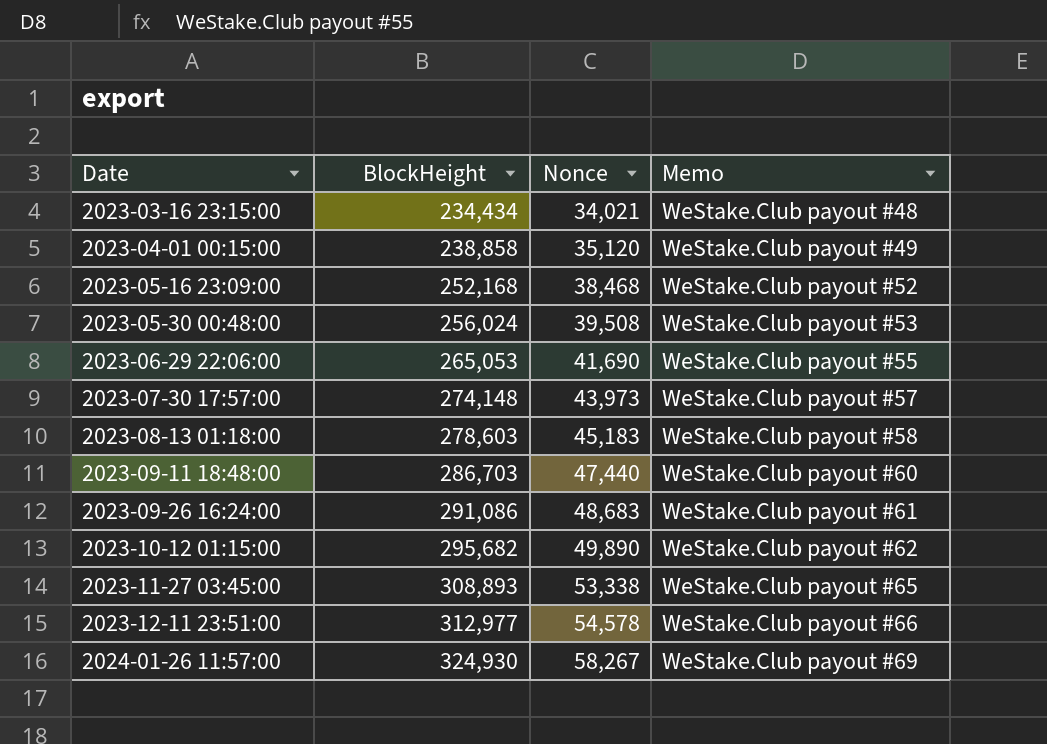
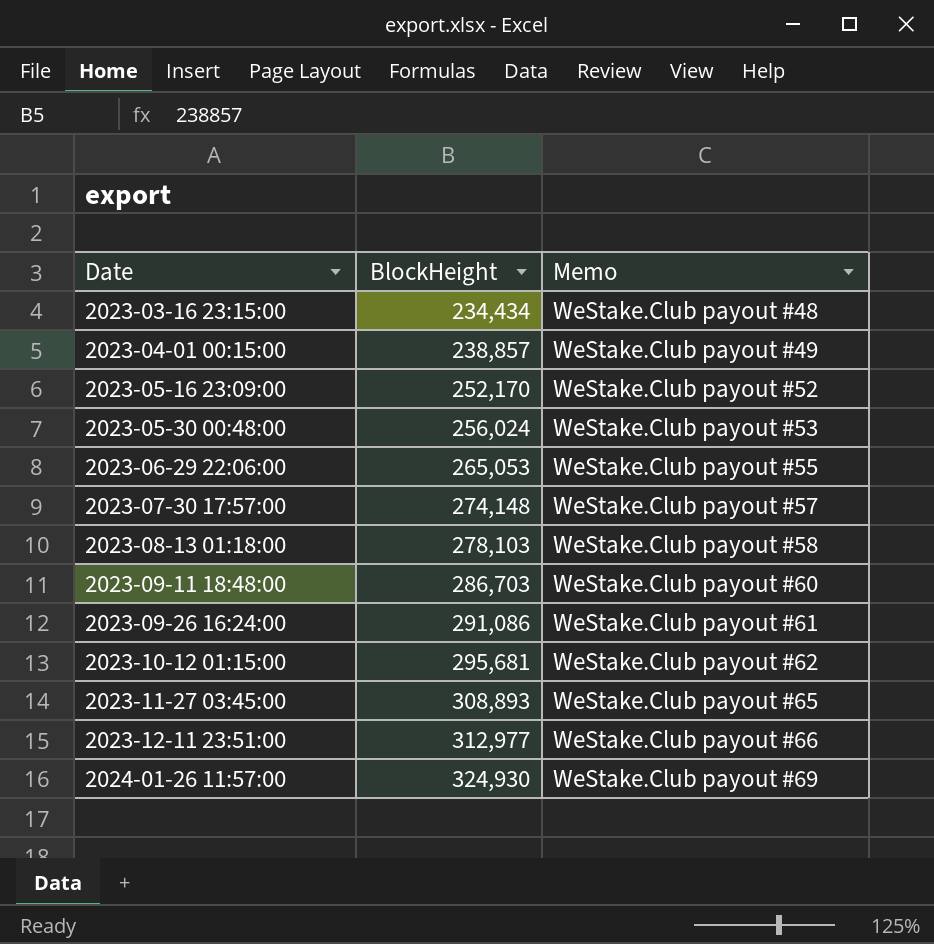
column Nonce | position: 3 -> none
2023-04-01 00:15:00 | BlockHeight: 238,858 -> 238,857
2023-05-16 23:09:00 | BlockHeight: 252,168 -> 252,170
2023-08-13 01:18:00 | BlockHeight: 278,603 -> 278,103
2023-10-12 01:15:00 | BlockHeight: 295,682 -> 295,681

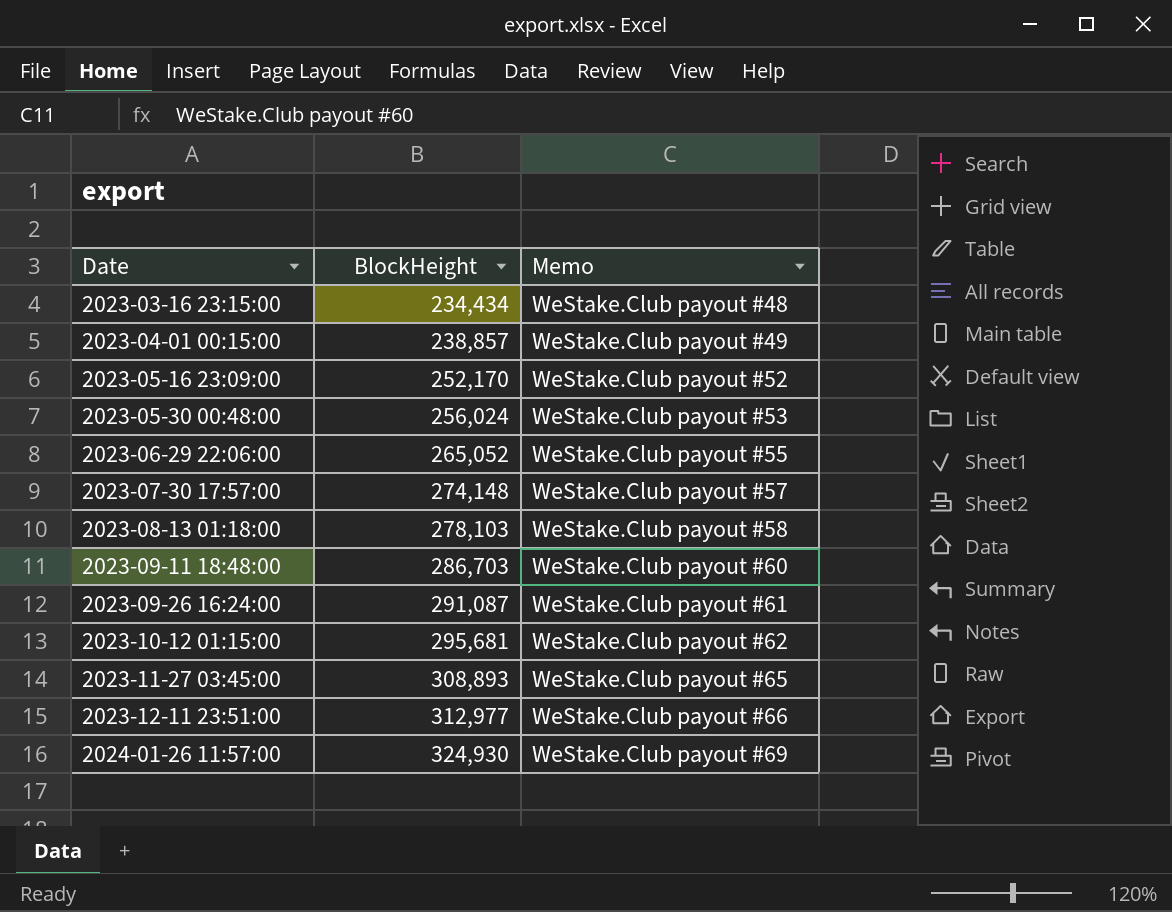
2023-06-29 22:06:00 | BlockHeight: 265,053 -> 265,052
2023-09-26 16:24:00 | BlockHeight: 291,086 -> 291,087

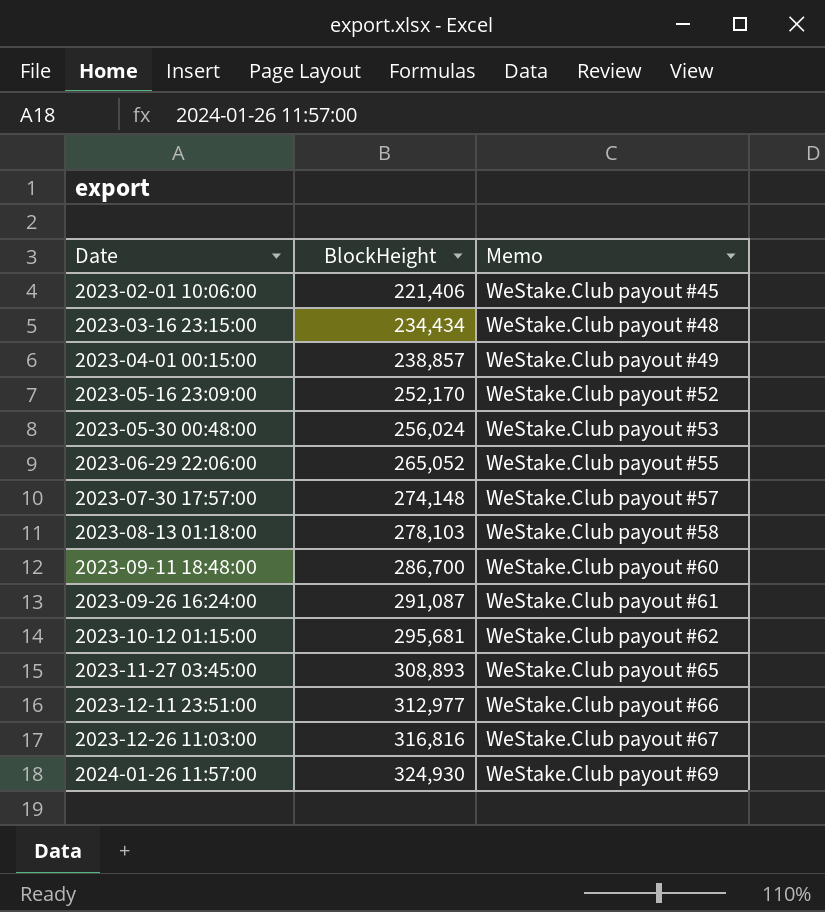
row 2023-02-01 10:06:00: none -> 221,406 | WeStake.Club payout #45
2023-09-11 18:48:00 | BlockHeight: 286,703 -> 286,700
row 2023-12-26 11:03:00: none -> 316,816 | WeStake.Club payout #67

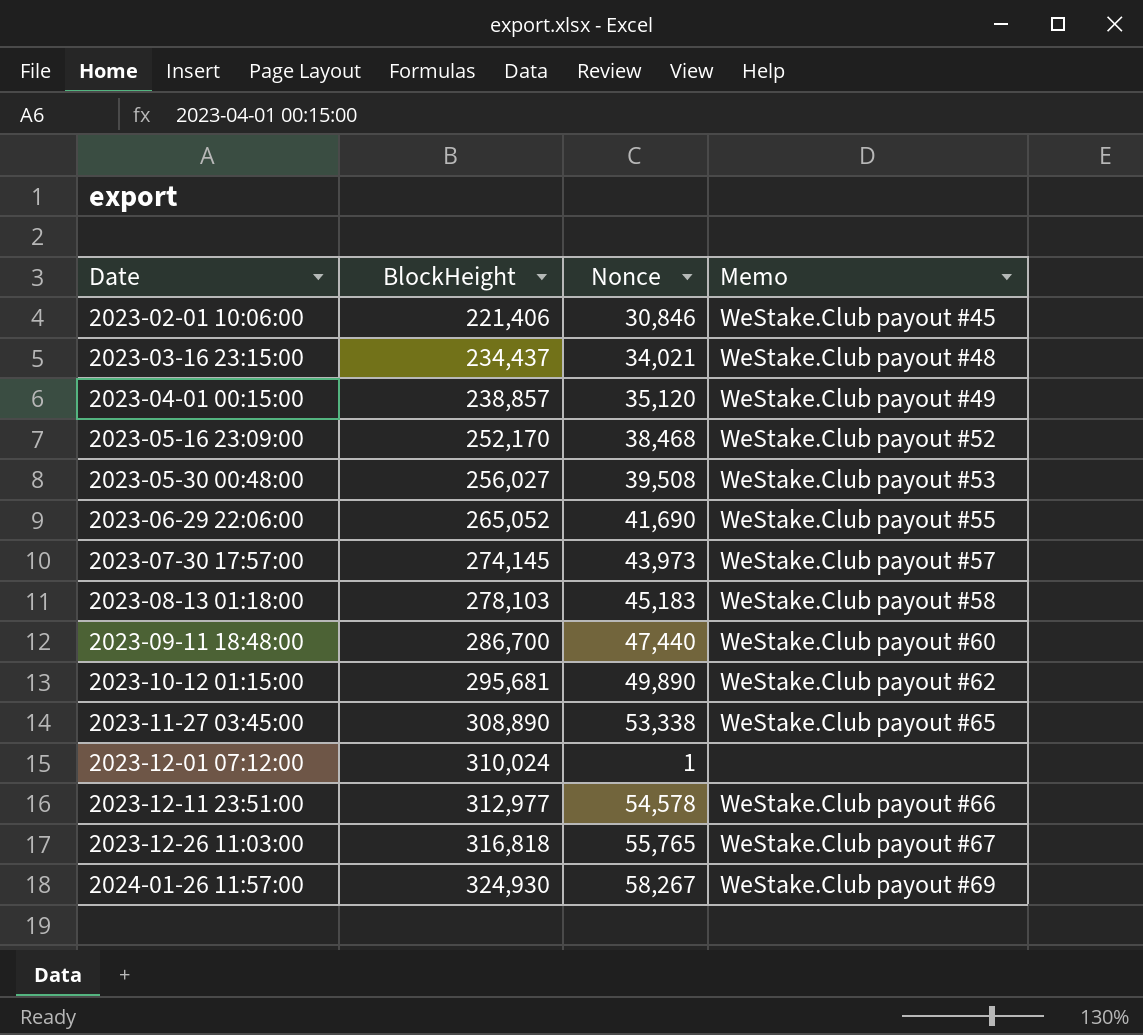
column Nonce | position: none -> 3
row 2023-09-26 16:24:00: 291,087 | WeStake.Club payout #61 -> none
2023-03-16 23:15:00 | BlockHeight: 234,434 -> 234,437
2023-05-30 00:48:00 | BlockHeight: 256,024 -> 256,027
2023-07-30 17:57:00 | BlockHeight: 274,148 -> 274,145
2023-11-27 03:45:00 | BlockHeight: 308,893 -> 308,890
row 2023-12-01 07:12:00: none -> 310,024 | 1 | none
2023-12-26 11:03:00 | BlockHeight: 316,816 -> 316,818

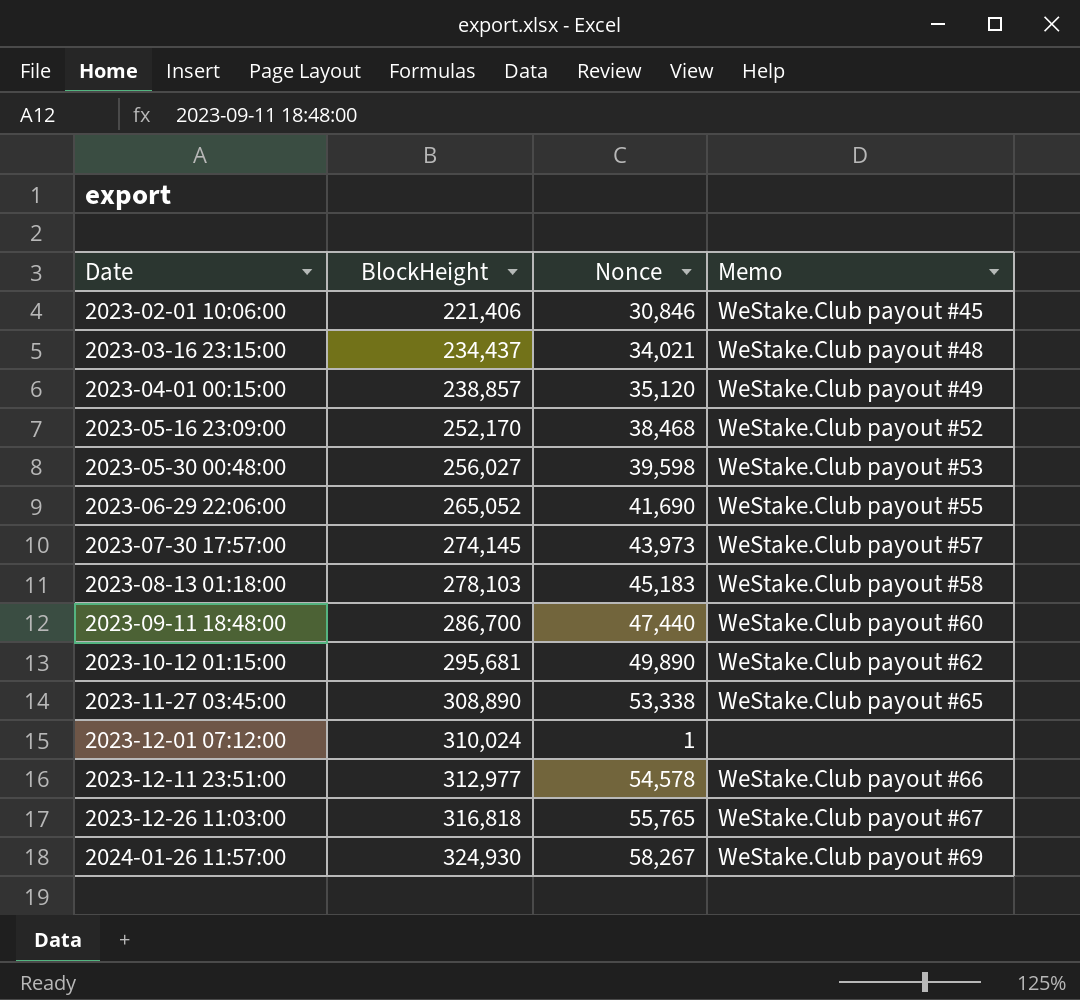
2023-05-30 00:48:00 | Nonce: 39,508 -> 39,598

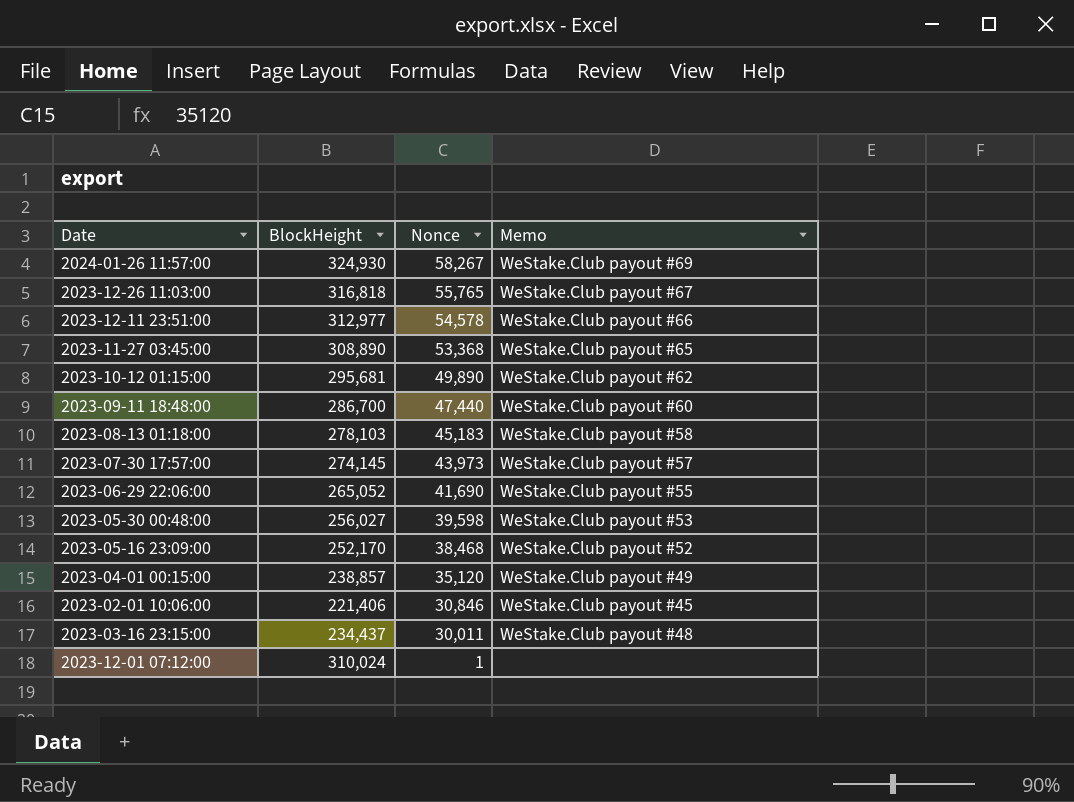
row order: Date ascending -> Nonce descending
2023-11-27 03:45:00 | Nonce: 53,338 -> 53,368
2023-03-16 23:15:00 | Nonce: 34,021 -> 30,011

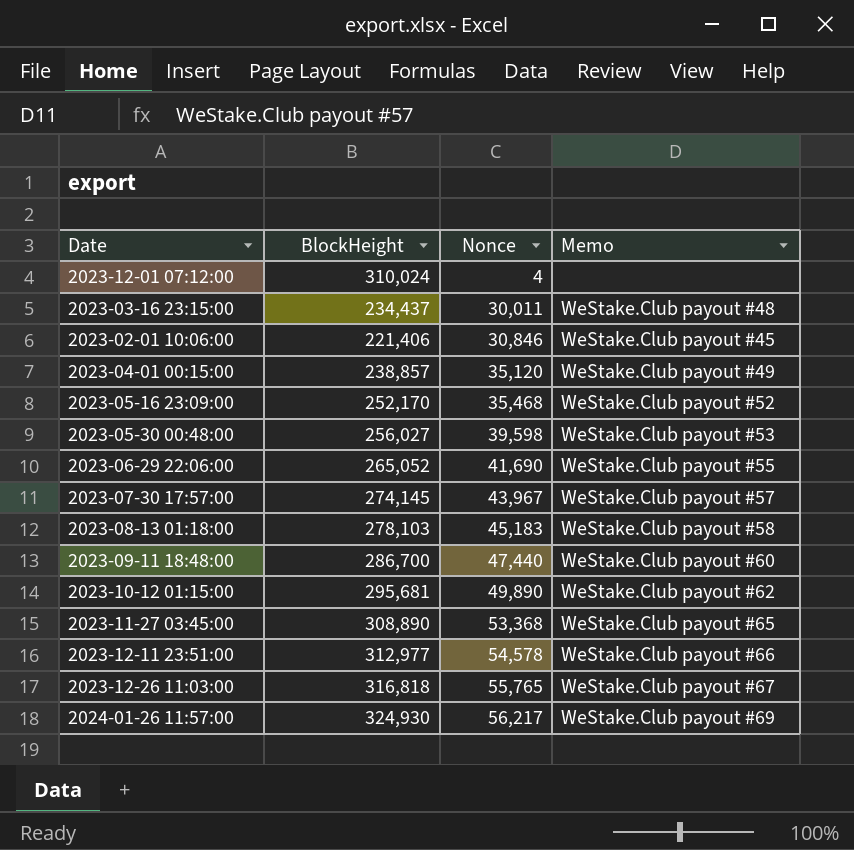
row order: Nonce descending -> Nonce ascending
2023-12-01 07:12:00 | Nonce: 1 -> 4
2023-05-16 23:09:00 | Nonce: 38,468 -> 35,468
2023-07-30 17:57:00 | Nonce: 43,973 -> 43,967
2024-01-26 11:57:00 | Nonce: 58,267 -> 56,217

